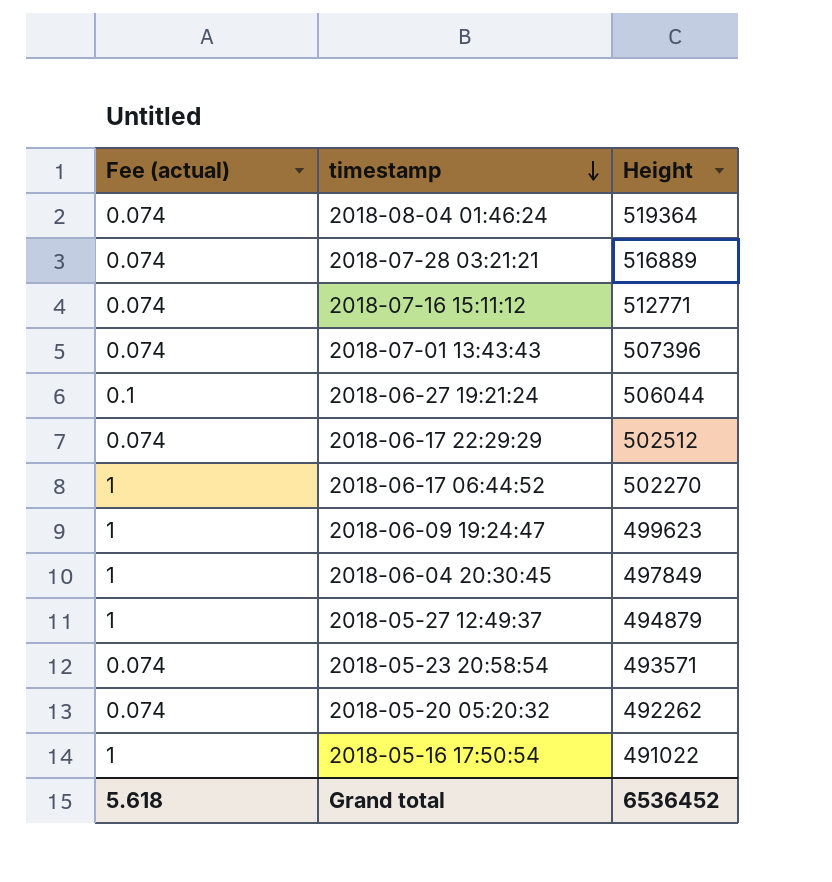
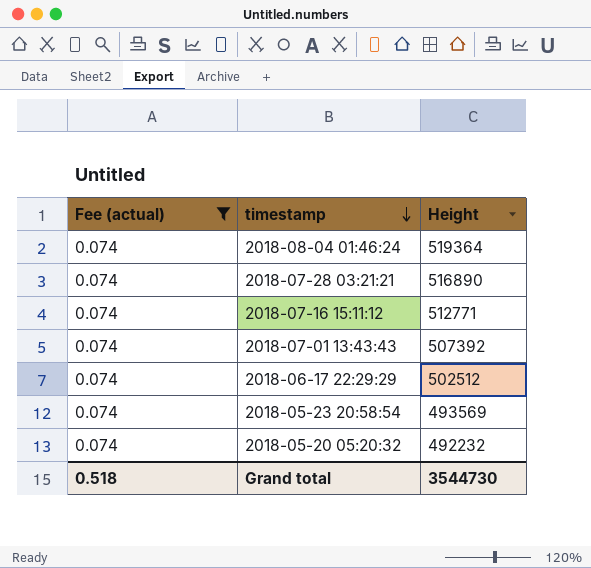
filter: none -> Fee (actual) = 0.074
2018-07-28 03:21:21 | Height: 516889 -> 516890
2018-07-01 13:43:43 | Height: 507396 -> 507392
2018-05-23 20:58:54 | Height: 493571 -> 493569
2018-05-20 05:20:32 | Height: 492262 -> 492232
Grand total | Fee (actual): 5.618 -> 0.518
Grand total | Height: 6536452 -> 3544730

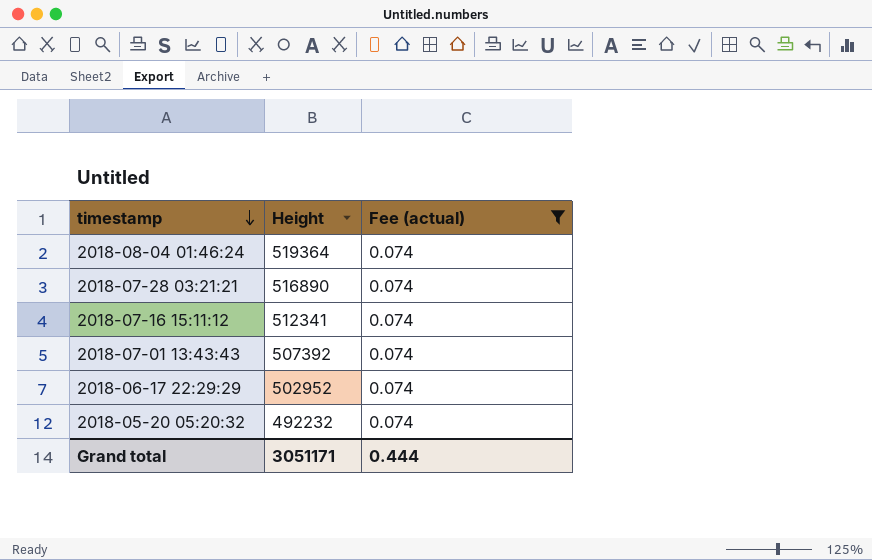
column Fee (actual) | position: 1 -> 3
row 2018-05-23 20:58:54: 0.074 | 493569 -> none
2018-07-16 15:11:12 | Height: 512771 -> 512341
2018-06-17 22:29:29 | Height: 502512 -> 502952
Grand total | Height: 3544730 -> 3051171
Grand total | Fee (actual): 0.518 -> 0.444

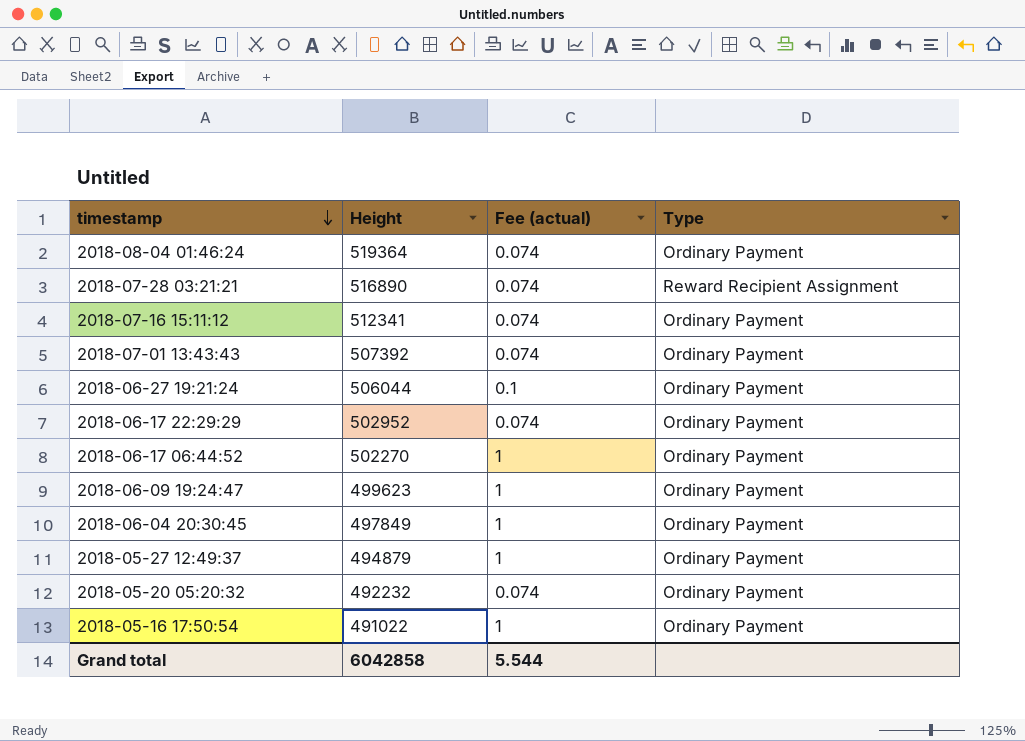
filter: Fee (actual) = 0.074 -> none
column Type | position: none -> 4
Grand total | Height: 3051171 -> 6042858
Grand total | Fee (actual): 0.444 -> 5.544

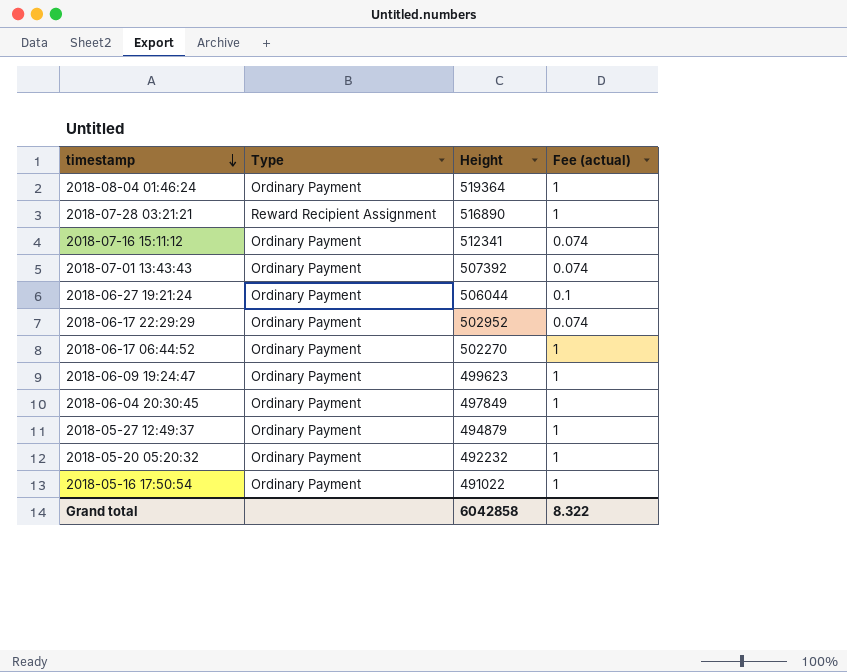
column Type | position: 4 -> 2
2018-08-04 01:46:24 | Fee (actual): 0.074 -> 1
2018-07-28 03:21:21 | Fee (actual): 0.074 -> 1
2018-05-20 05:20:32 | Fee (actual): 0.074 -> 1
Grand total | Fee (actual): 5.544 -> 8.322

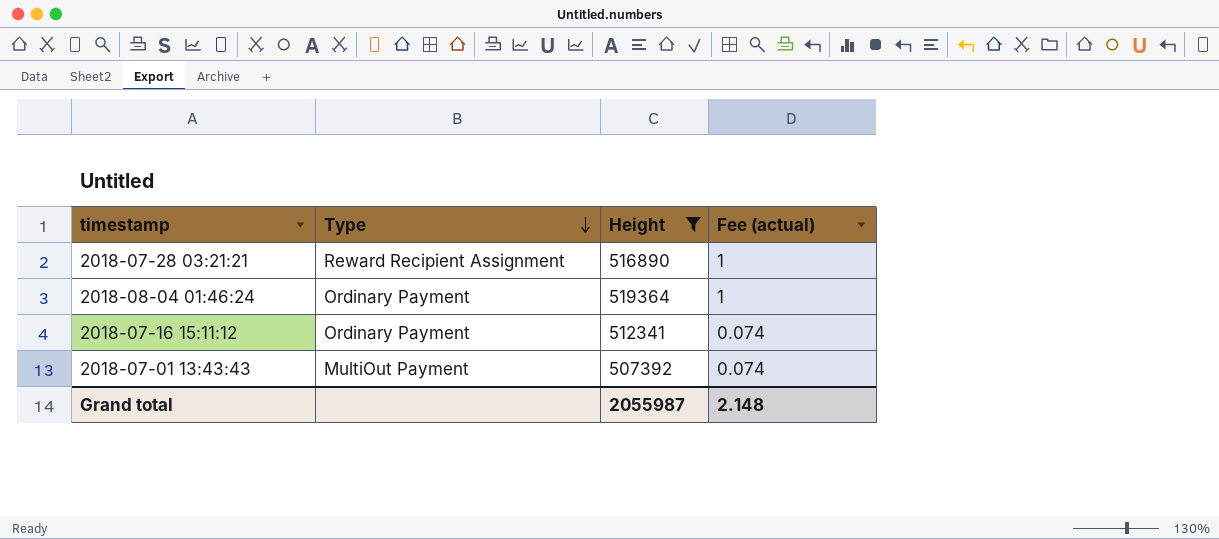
filter: none -> Height >= 507392
row order: timestamp descending -> Type descending
2018-07-01 13:43:43 | Type: Ordinary Payment -> MultiOut Payment
Grand total | Height: 6042858 -> 2055987
Grand total | Fee (actual): 8.322 -> 2.148

